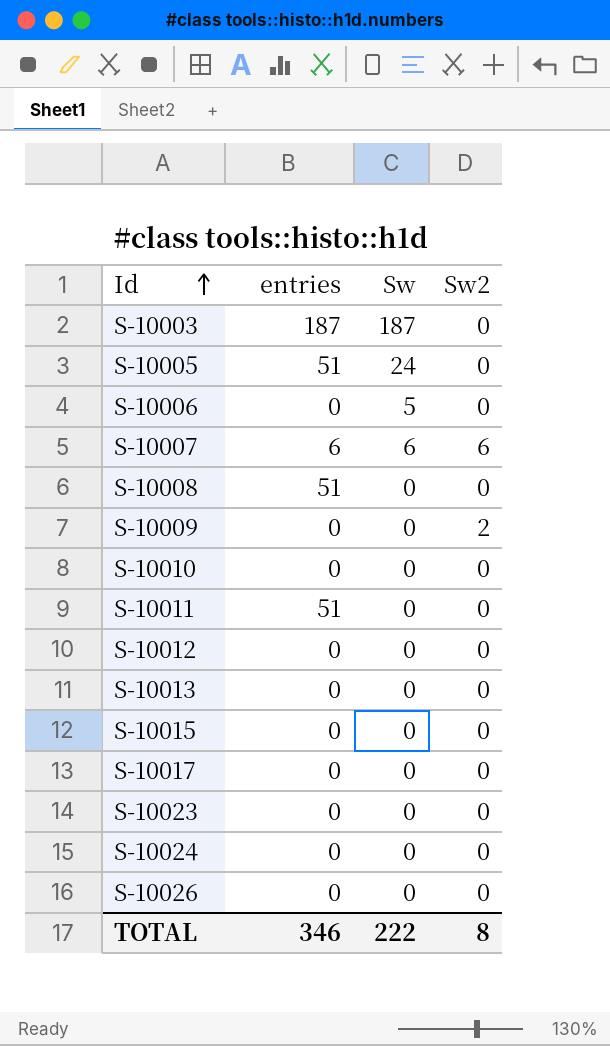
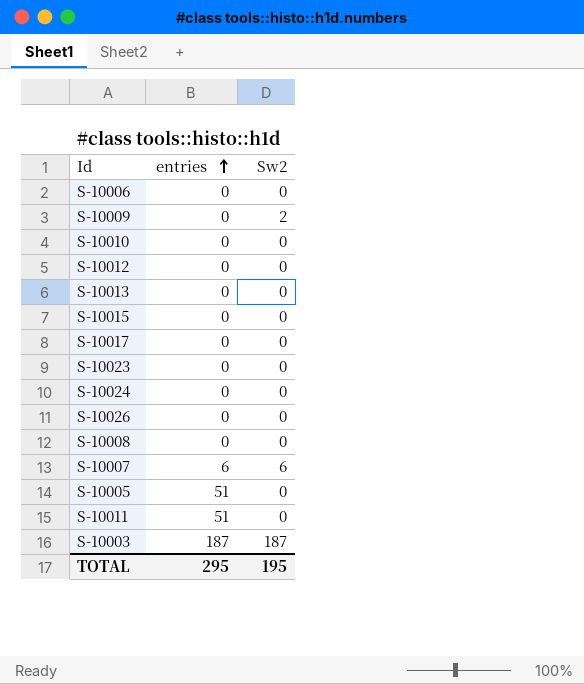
row order: Id ascending -> entries ascending
column Sw | position: 3 -> none
S-10008 | entries: 51 -> 0
S-10003 | Sw2: 0 -> 187
TOTAL | entries: 346 -> 295
TOTAL | Sw2: 8 -> 195

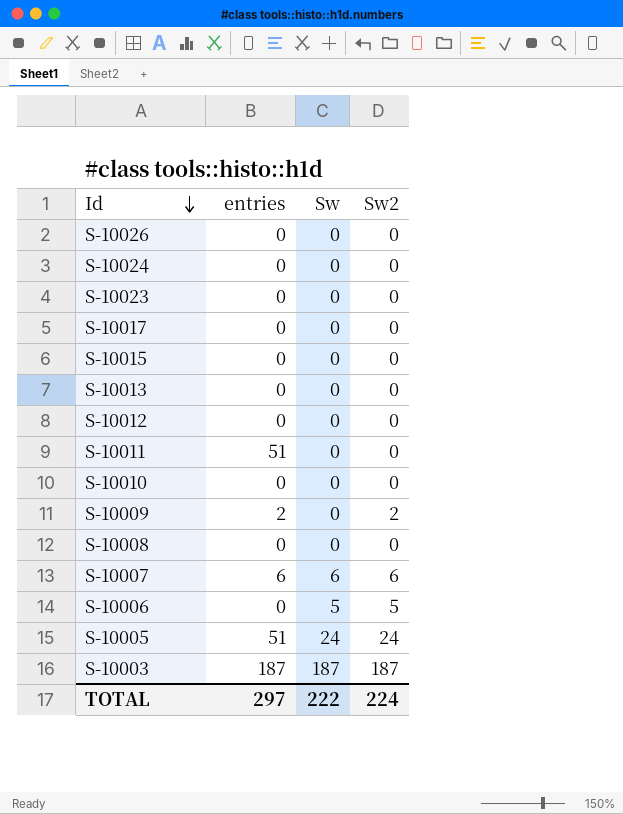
row order: entries ascending -> Id descending
column Sw | position: none -> 3
S-10009 | entries: 0 -> 2
S-10006 | Sw2: 0 -> 5
S-10005 | Sw2: 0 -> 24
TOTAL | entries: 295 -> 297
TOTAL | Sw2: 195 -> 224

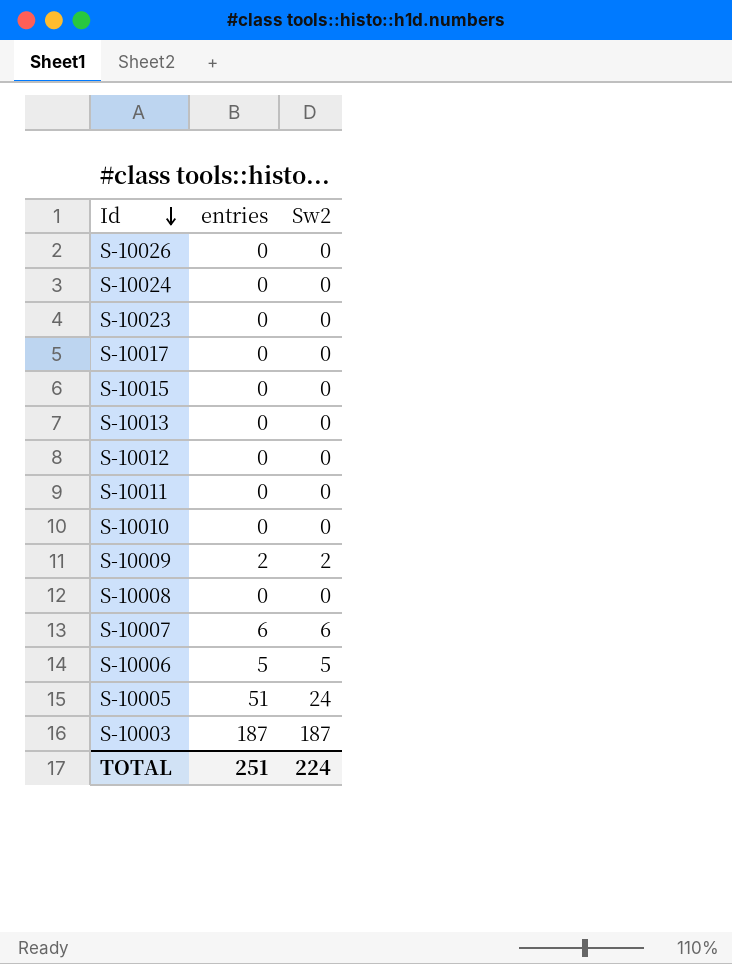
column Sw | position: 3 -> none
S-10011 | entries: 51 -> 0
S-10006 | entries: 0 -> 5
TOTAL | entries: 297 -> 251

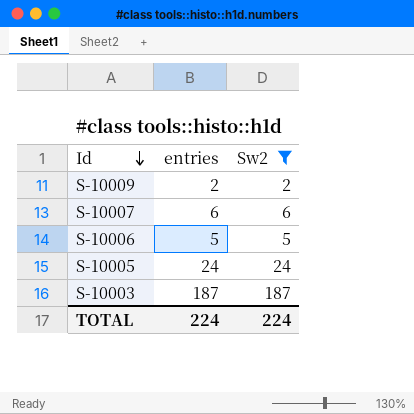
filter: none -> Sw2 != 0
S-10005 | entries: 51 -> 24
TOTAL | entries: 251 -> 224

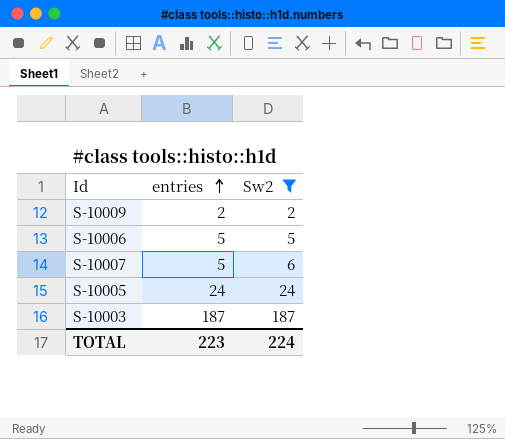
row order: Id descending -> entries ascending
S-10007 | entries: 6 -> 5
TOTAL | entries: 224 -> 223

